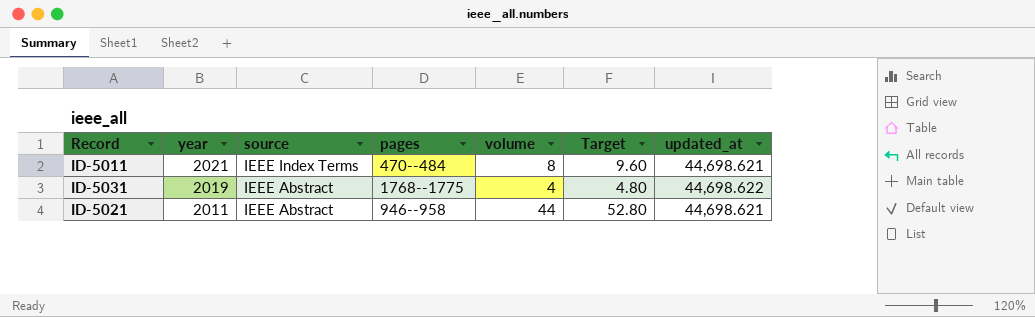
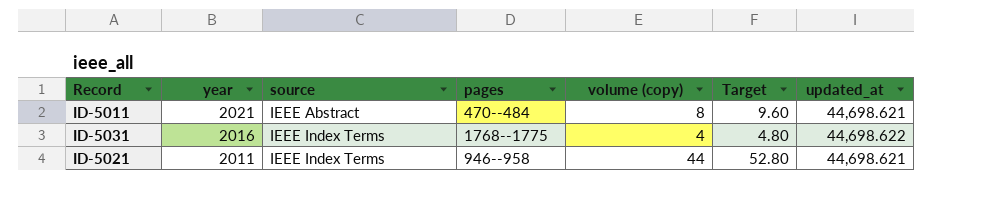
column name: volume -> volume (copy)
ID-5011 | source: IEEE Index Terms -> IEEE Abstract
ID-5031 | year: 2019 -> 2016
ID-5031 | source: IEEE Abstract -> IEEE Index Terms
ID-5021 | source: IEEE Abstract -> IEEE Index Terms

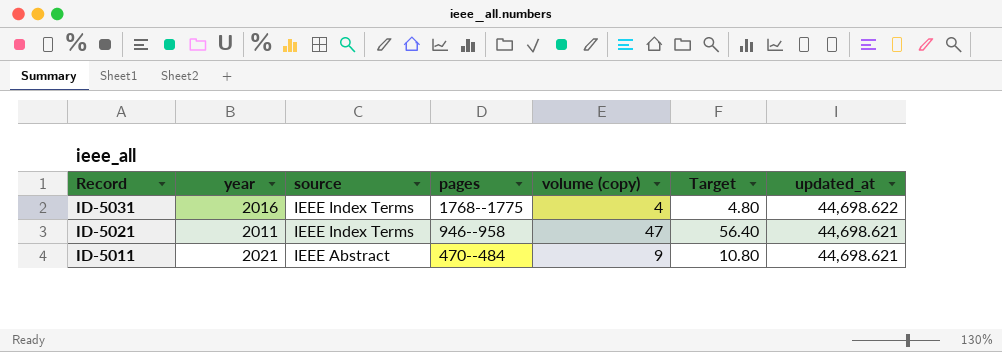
row order: year descending -> Record descending
ID-5021 | volume (copy): 44 -> 47
ID-5021 | Target: 52.80 -> 56.40
ID-5011 | volume (copy): 8 -> 9
ID-5011 | Target: 9.60 -> 10.80

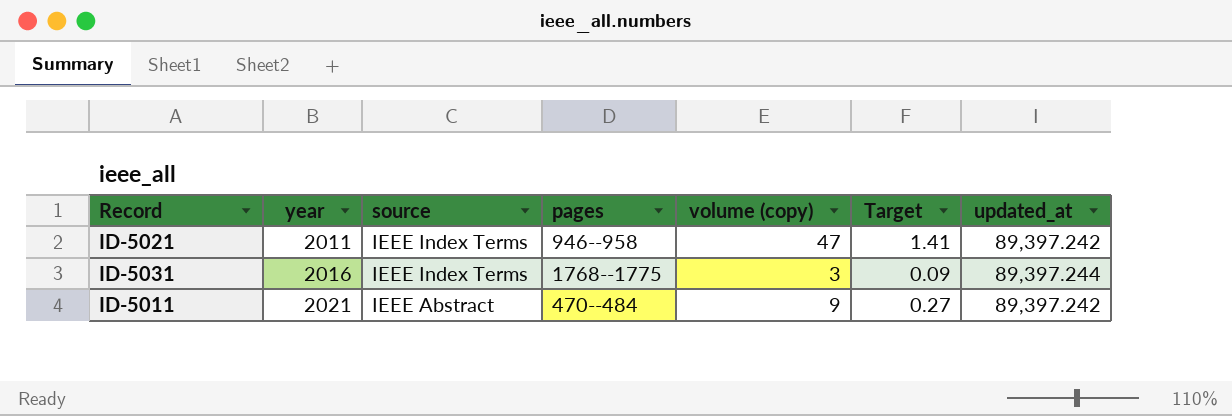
row order: Record descending -> year ascending
column Target | formula: [volume (copy)] * 1.2 -> [volume (copy)] * 0.03
ID-5021 | updated_at: 44,698.621 -> 89,397.242
ID-5031 | volume (copy): 4 -> 3
ID-5031 | updated_at: 44,698.622 -> 89,397.244
ID-5011 | updated_at: 44,698.621 -> 89,397.242

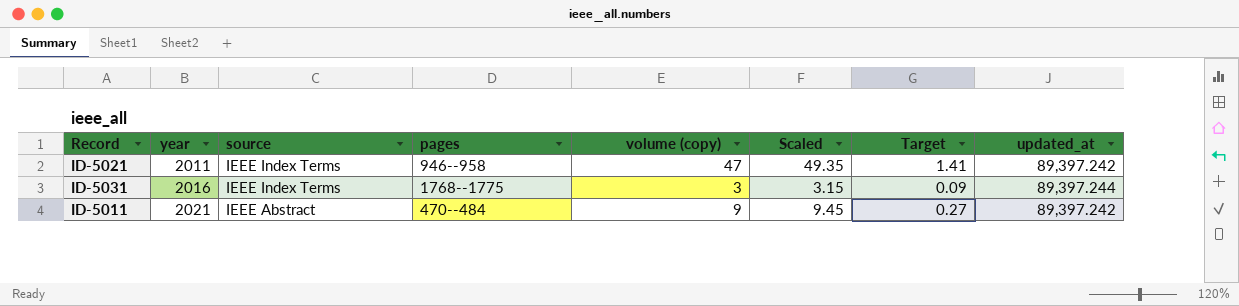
column Scaled | formula: none -> [volume (copy)] * 1.05

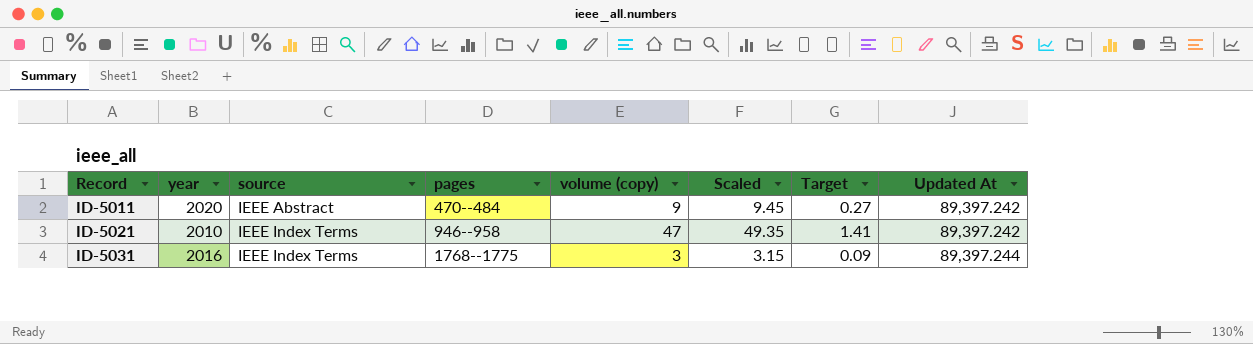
row order: year ascending -> Record ascending
column name: updated_at -> Updated At
ID-5011 | year: 2021 -> 2020
ID-5021 | year: 2011 -> 2010

